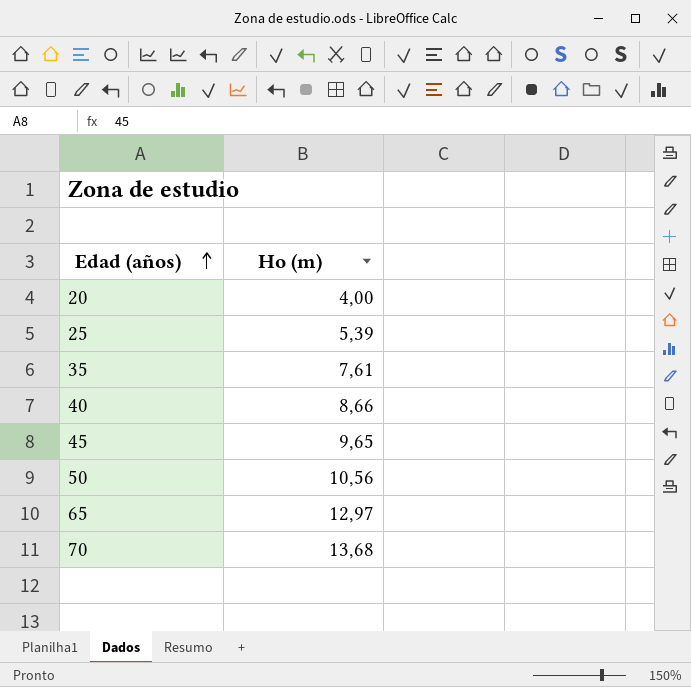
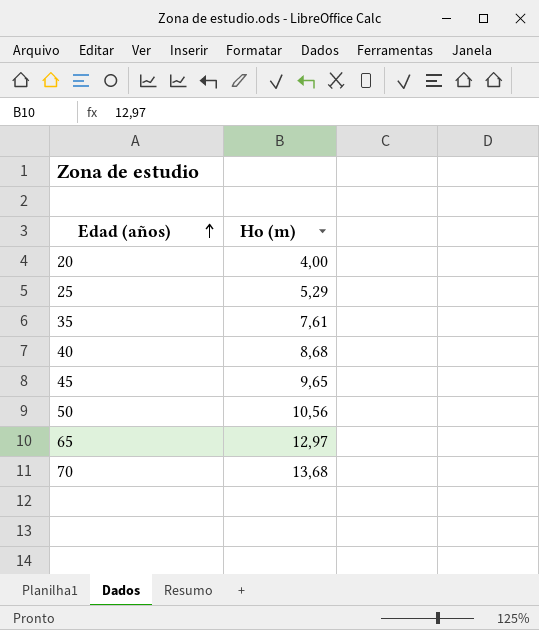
25 | Ho (m): 5,39 -> 5,29
40 | Ho (m): 8,66 -> 8,68

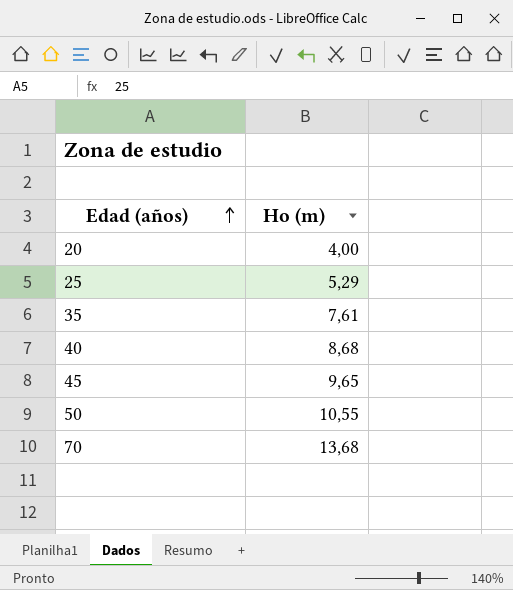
row 65: 12,97 -> none
50 | Ho (m): 10,56 -> 10,55

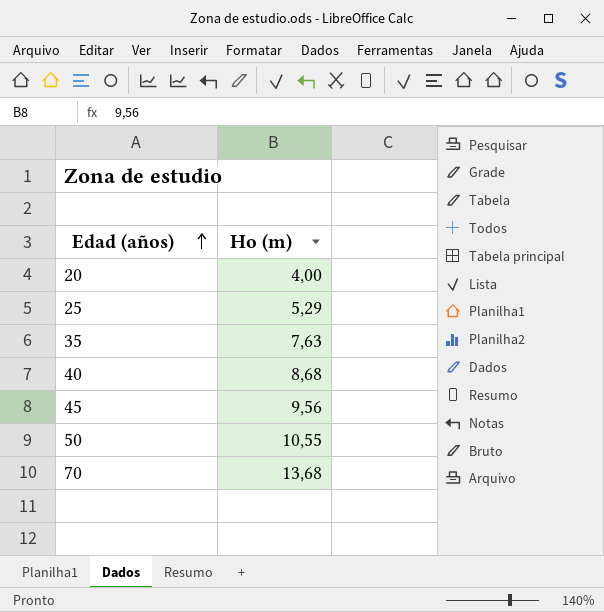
35 | Ho (m): 7,61 -> 7,63
45 | Ho (m): 9,65 -> 9,56

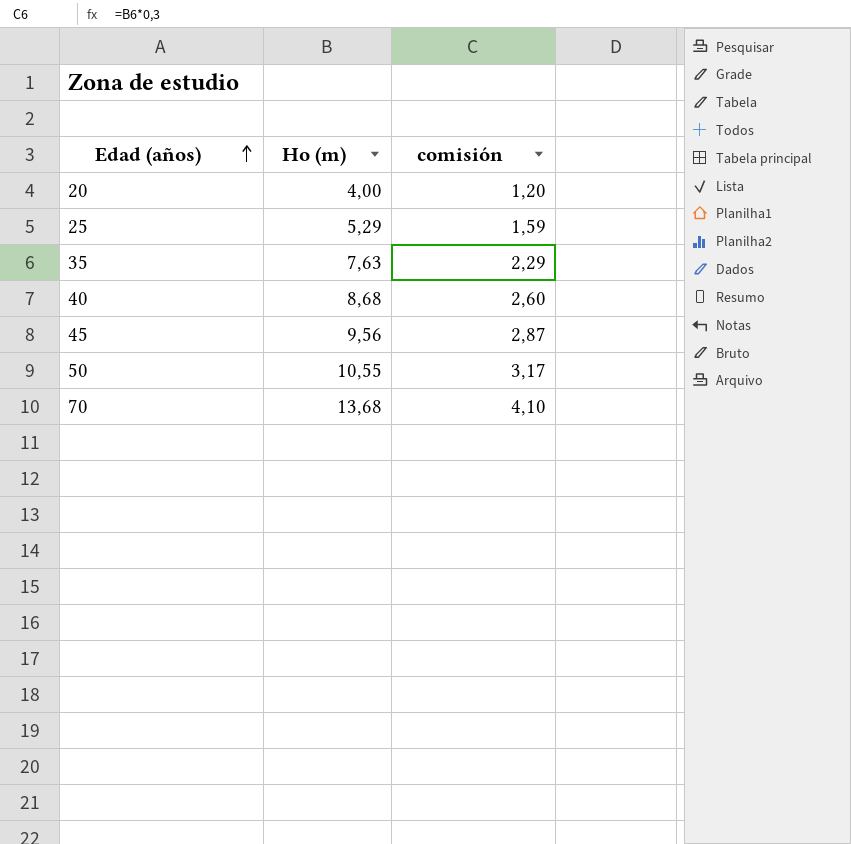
column comisión | formula: none -> [Ho (m)] * 0,3

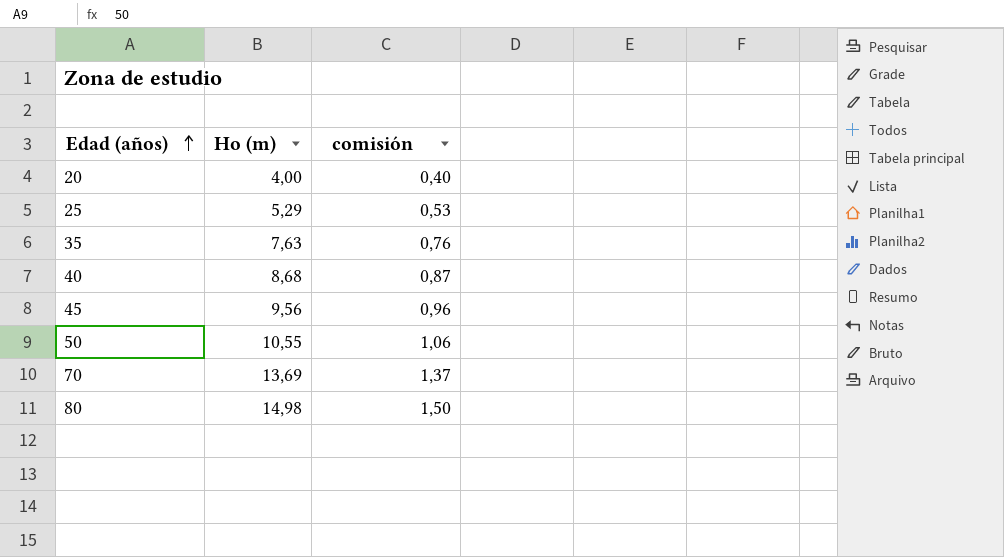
column comisión | formula: [Ho (m)] * 0,3 -> [Ho (m)] * 0,1
70 | Ho (m): 13,68 -> 13,69
row 80: none -> 14,98 | 1,50

